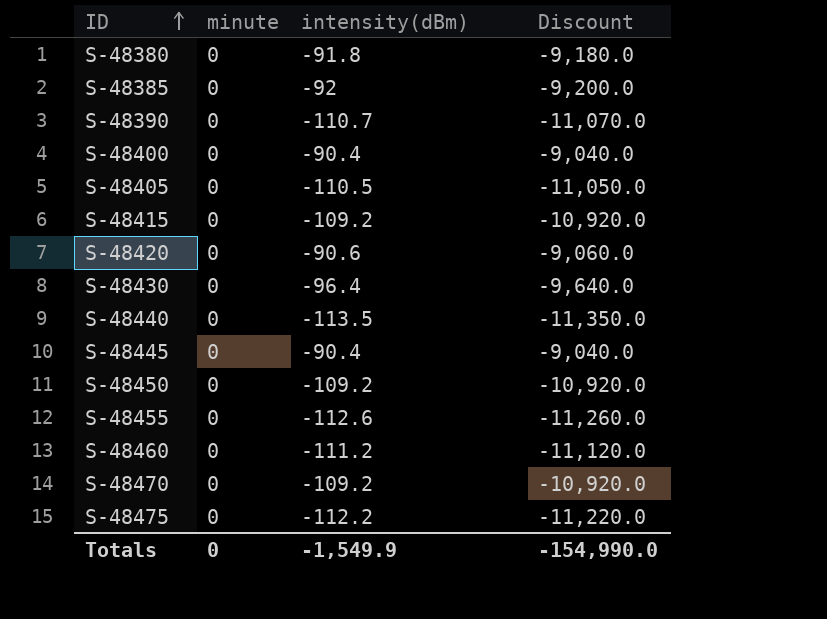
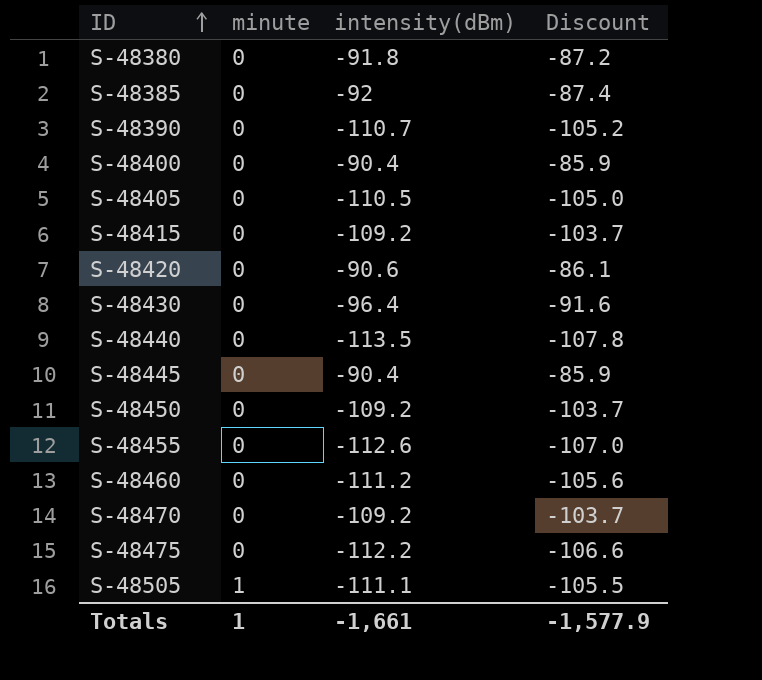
column Discount | formula: [intensity(dBm)] * 100 -> [intensity(dBm)] * 0.95
row S-48505: none -> 1 | -111.1 | -105.5
Totals | minute: 0 -> 1
Totals | intensity(dBm): -1,549.9 -> -1,661
Totals | Discount: -154,990.0 -> -1,577.9

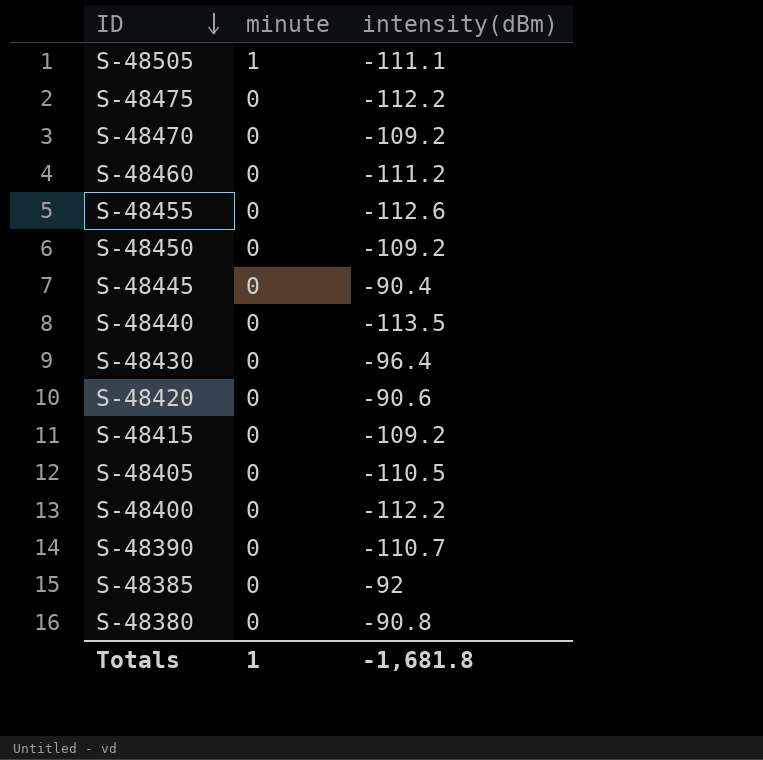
row order: ID ascending -> ID descending
column Discount | formula: [intensity(dBm)] * 0.95 -> none
S-48400 | intensity(dBm): -90.4 -> -112.2
S-48380 | intensity(dBm): -91.8 -> -90.8
Totals | intensity(dBm): -1,661 -> -1,681.8

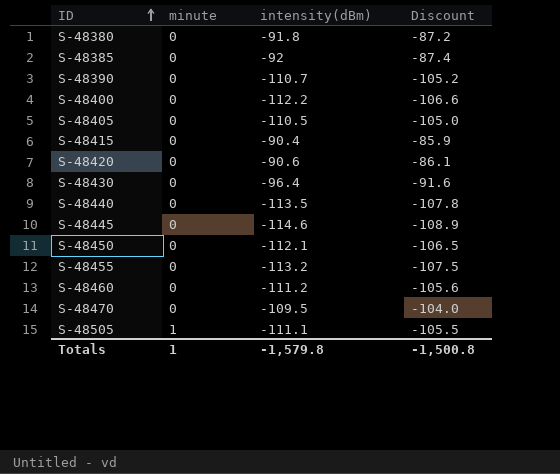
row order: ID descending -> ID ascending
column Discount | formula: none -> [intensity(dBm)] * 0.95
row S-48475: 0 | -112.2 -> none
S-48380 | intensity(dBm): -90.8 -> -91.8
S-48415 | intensity(dBm): -109.2 -> -90.4
S-48445 | intensity(dBm): -90.4 -> -114.6
S-48450 | intensity(dBm): -109.2 -> -112.1
S-48455 | intensity(dBm): -112.6 -> -113.2
S-48470 | intensity(dBm): -109.2 -> -109.5
Totals | intensity(dBm): -1,681.8 -> -1,579.8

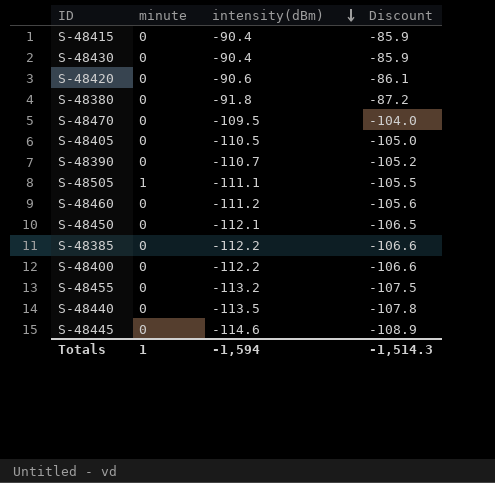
row order: ID ascending -> intensity(dBm) descending
S-48430 | intensity(dBm): -96.4 -> -90.4
S-48430 | Discount: -91.6 -> -85.9
S-48385 | intensity(dBm): -92 -> -112.2
S-48385 | Discount: -87.4 -> -106.6
Totals | intensity(dBm): -1,579.8 -> -1,594
Totals | Discount: -1,500.8 -> -1,514.3

